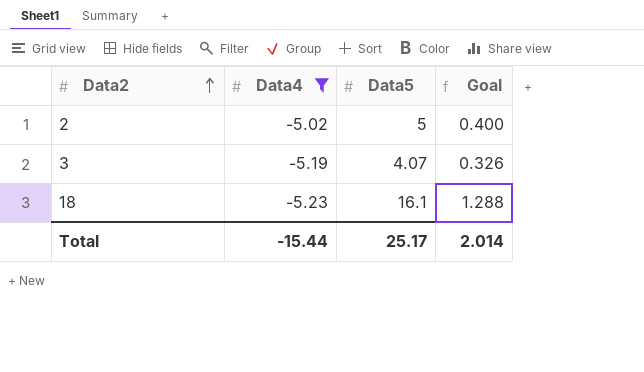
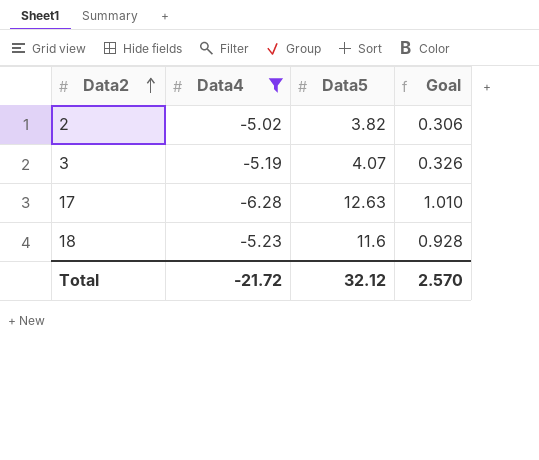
2 | Data5: 5 -> 3.82
2 | Goal: 0.400 -> 0.306
row 17: none -> -6.28 | 12.63 | 1.010
18 | Data5: 16.1 -> 11.6
18 | Goal: 1.288 -> 0.928
Total | Data4: -15.44 -> -21.72
Total | Data5: 25.17 -> 32.12
Total | Goal: 2.014 -> 2.570

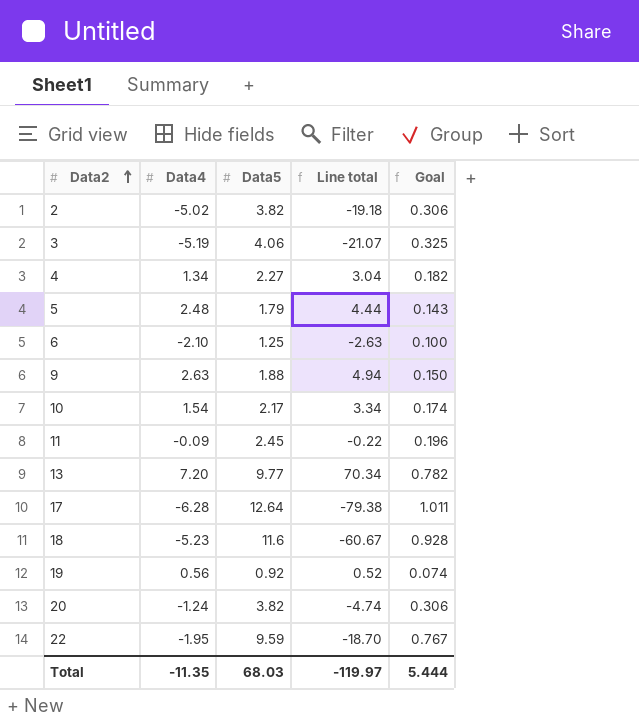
filter: Data4 <= -5.02 -> none
column Line total | formula: none -> [Data4] * [Data5]
3 | Data5: 4.07 -> 4.06
3 | Goal: 0.326 -> 0.325
17 | Data5: 12.63 -> 12.64
17 | Goal: 1.010 -> 1.011
Total | Data4: -21.72 -> -11.35
Total | Data5: 32.12 -> 68.03
Total | Goal: 2.570 -> 5.444

